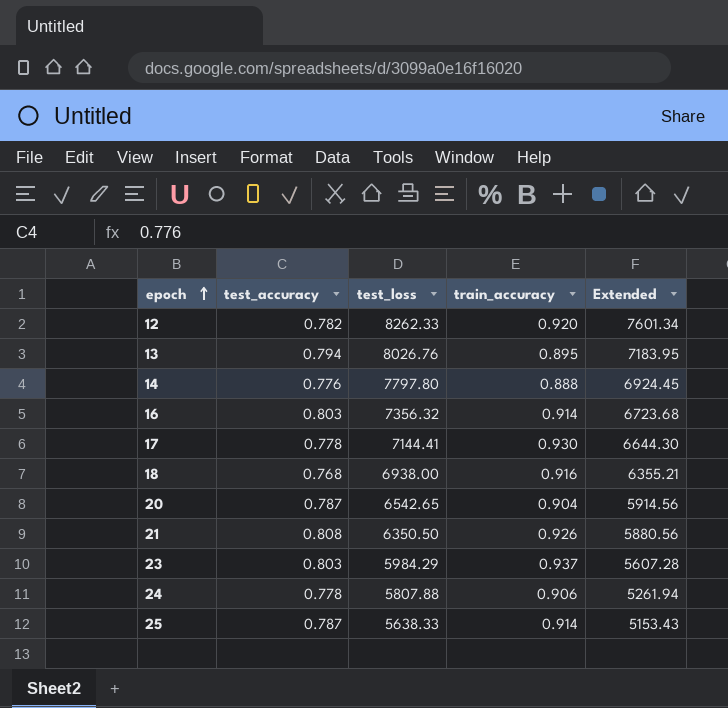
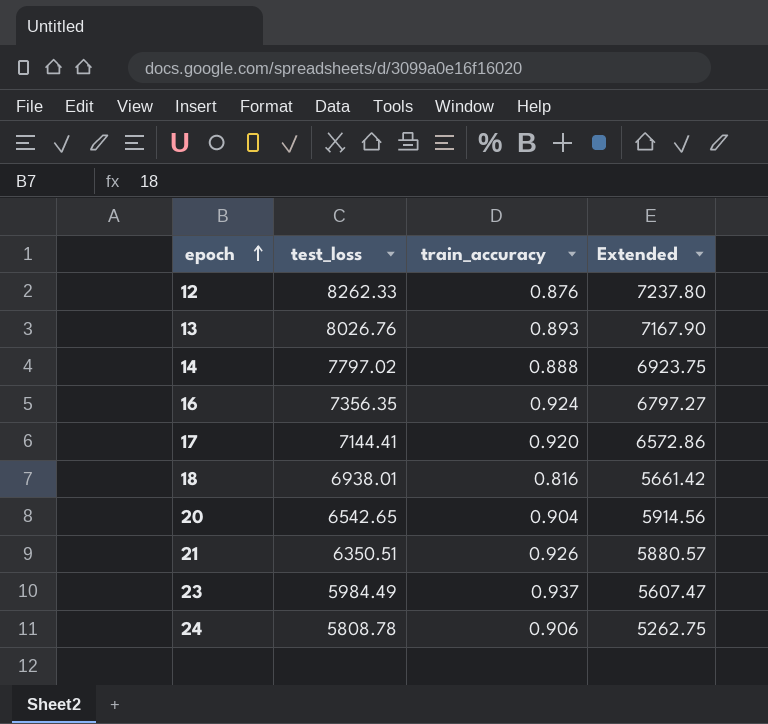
column test_accuracy | position: 2 -> none
row 25: 0.787 | 5638.33 | 0.914 | 5153.43 -> none
12 | train_accuracy: 0.920 -> 0.876
12 | Extended: 7601.34 -> 7237.80
13 | train_accuracy: 0.895 -> 0.893
13 | Extended: 7183.95 -> 7167.90
14 | test_loss: 7797.80 -> 7797.02
14 | Extended: 6924.45 -> 6923.75
16 | test_loss: 7356.32 -> 7356.35
16 | train_accuracy: 0.914 -> 0.924
16 | Extended: 6723.68 -> 6797.27
17 | train_accuracy: 0.930 -> 0.920
17 | Extended: 6644.30 -> 6572.86
18 | test_loss: 6938.00 -> 6938.01
18 | train_accuracy: 0.916 -> 0.816
18 | Extended: 6355.21 -> 5661.42
21 | test_loss: 6350.50 -> 6350.51
21 | Extended: 5880.56 -> 5880.57
23 | test_loss: 5984.29 -> 5984.49
23 | Extended: 5607.28 -> 5607.47
24 | test_loss: 5807.88 -> 5808.78
24 | Extended: 5261.94 -> 5262.75

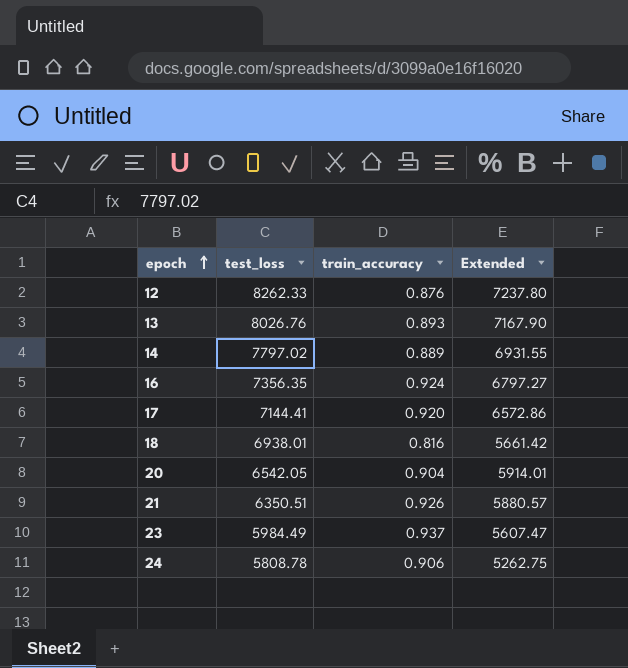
14 | train_accuracy: 0.888 -> 0.889
14 | Extended: 6923.75 -> 6931.55
20 | test_loss: 6542.65 -> 6542.05
20 | Extended: 5914.56 -> 5914.01

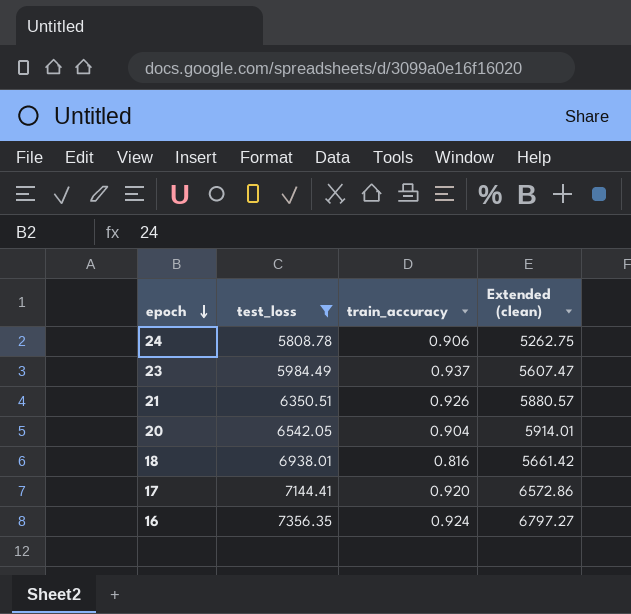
filter: none -> test_loss <= 7356.35
row order: epoch ascending -> epoch descending
column name: Extended -> Extended (clean)

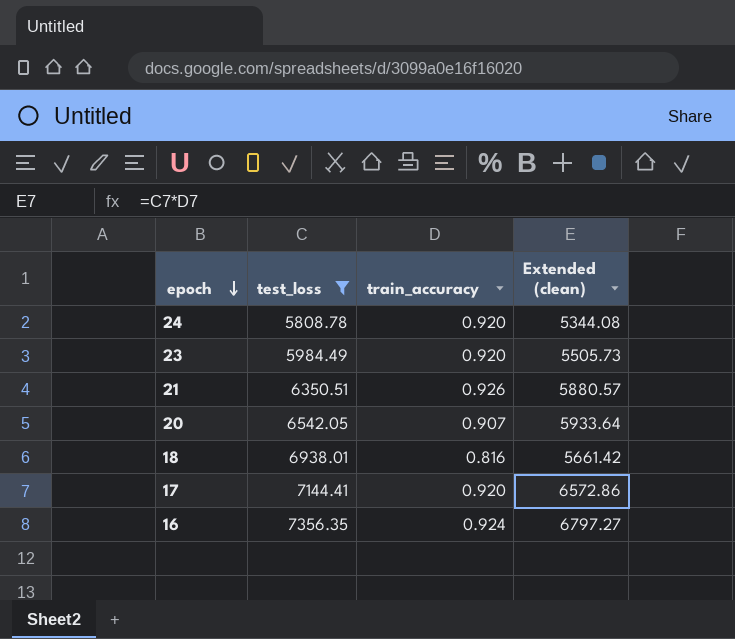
24 | train_accuracy: 0.906 -> 0.920
24 | Extended (clean): 5262.75 -> 5344.08
23 | train_accuracy: 0.937 -> 0.920
23 | Extended (clean): 5607.47 -> 5505.73
20 | train_accuracy: 0.904 -> 0.907
20 | Extended (clean): 5914.01 -> 5933.64

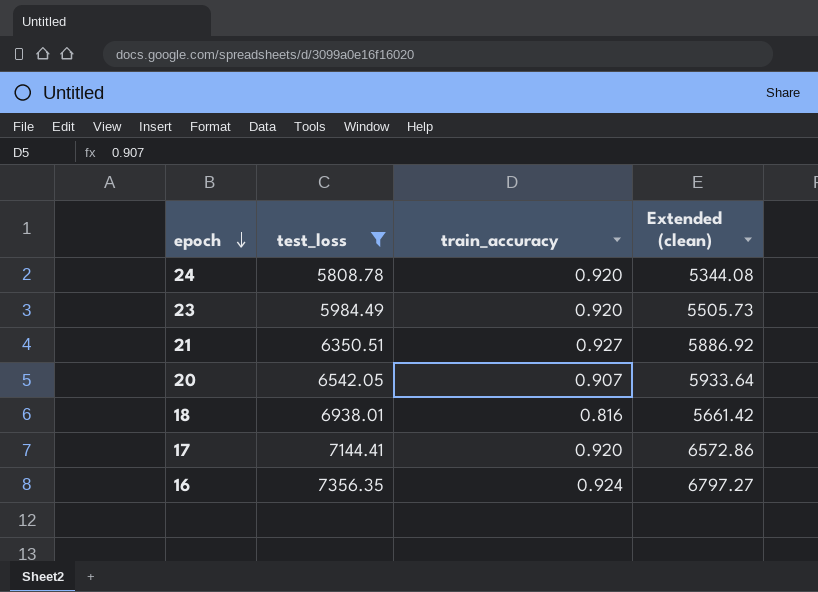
21 | train_accuracy: 0.926 -> 0.927
21 | Extended (clean): 5880.57 -> 5886.92

